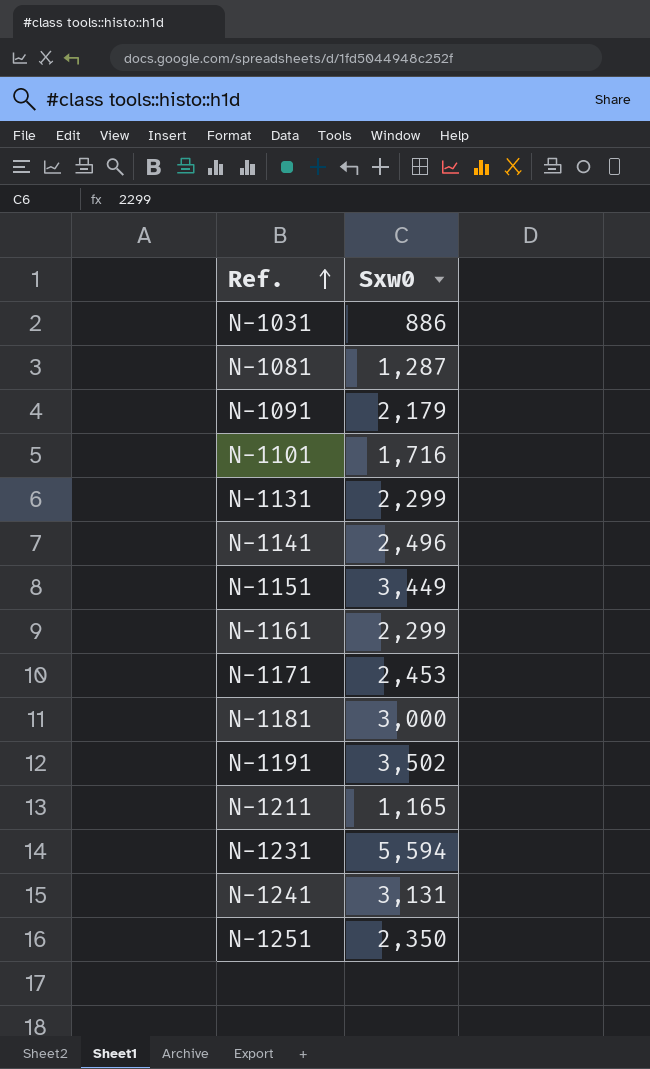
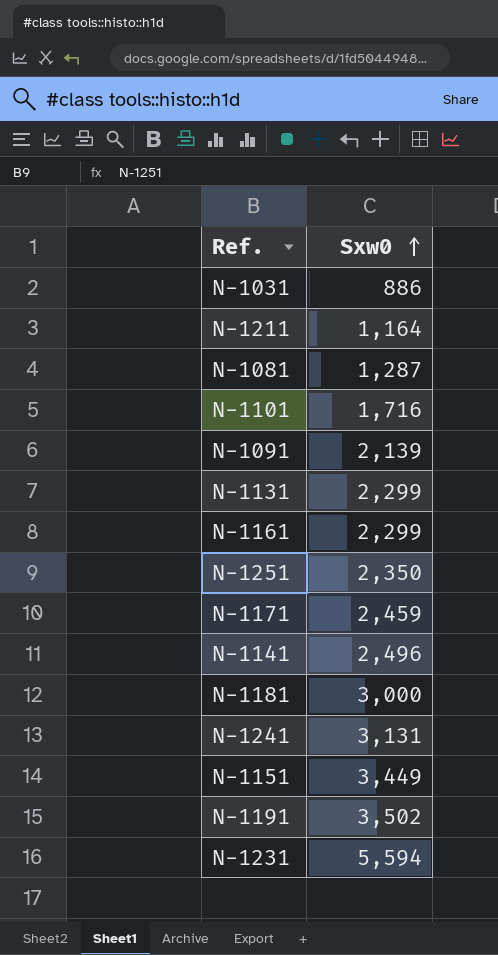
row order: Ref. ascending -> Sxw0 ascending
N-1211 | Sxw0: 1,165 -> 1,164
N-1091 | Sxw0: 2,179 -> 2,139
N-1171 | Sxw0: 2,453 -> 2,459

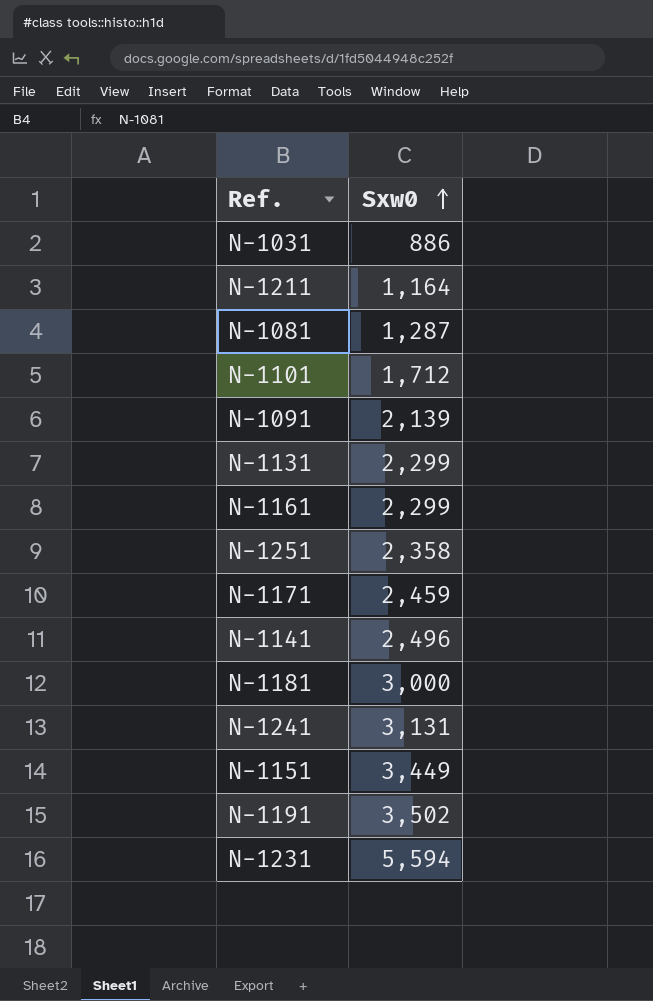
N-1101 | Sxw0: 1,716 -> 1,712
N-1251 | Sxw0: 2,350 -> 2,358

